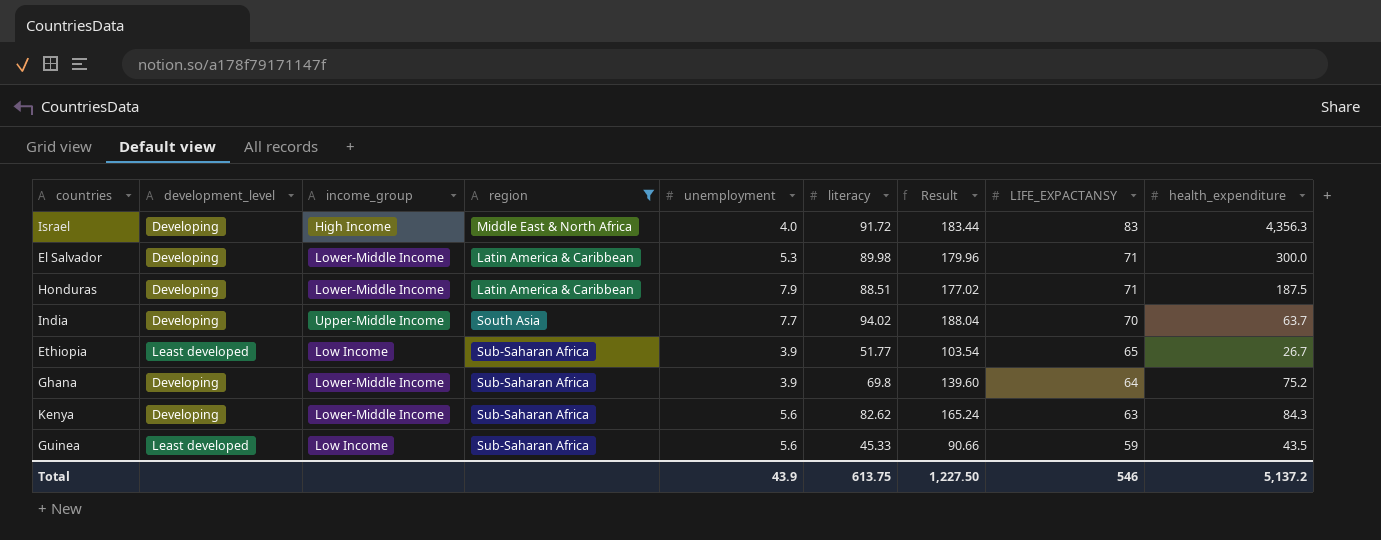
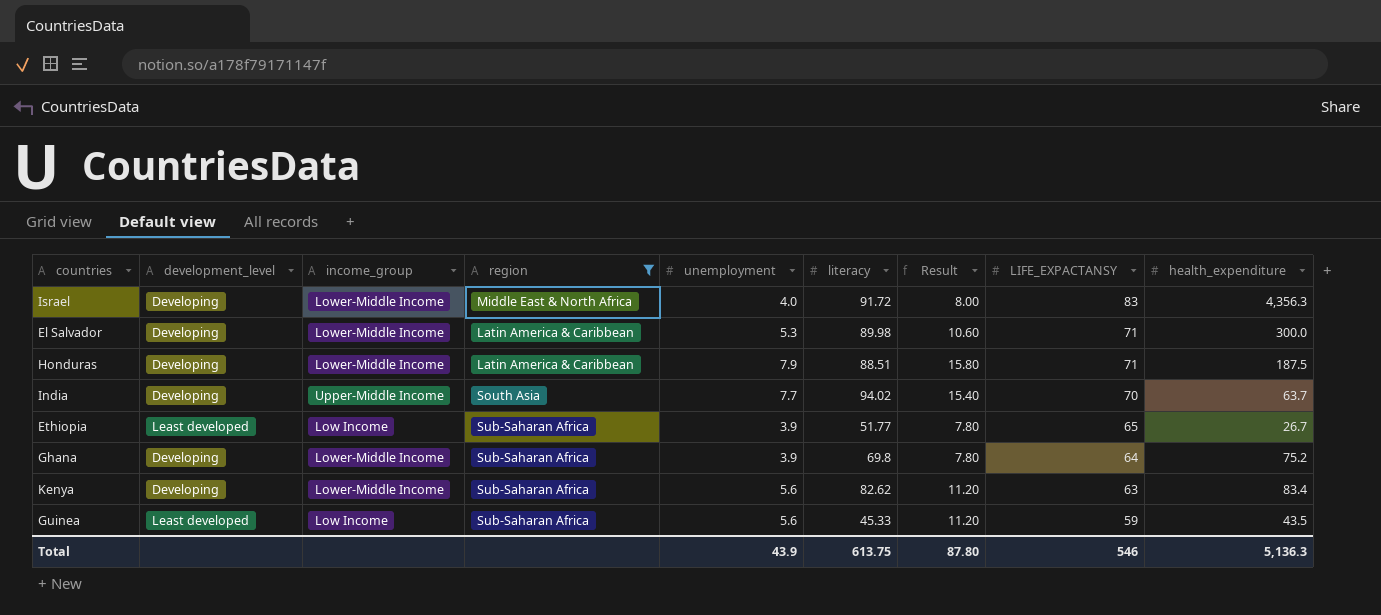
column Result | formula: [literacy] * 2 -> [unemployment] * 2
Israel | income_group: High Income -> Lower-Middle Income
Kenya | health_expenditure: 84.3 -> 83.4
Total | Result: 1,227.50 -> 87.80
Total | health_expenditure: 5,137.2 -> 5,136.3

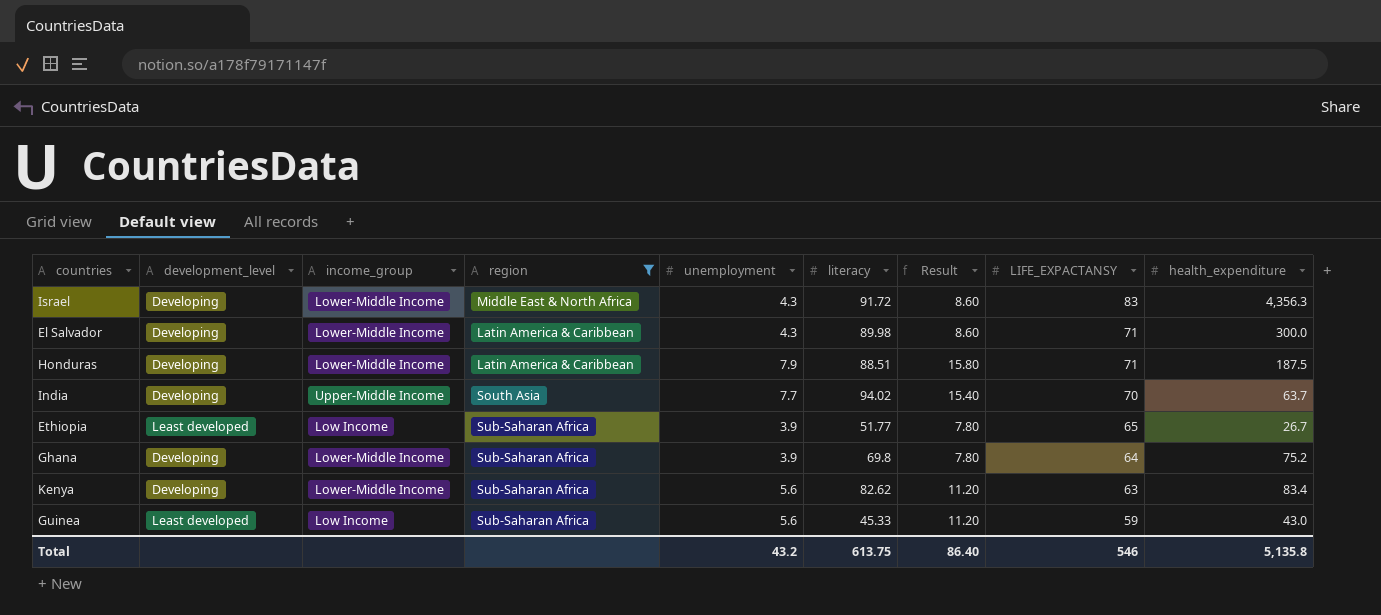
Israel | unemployment: 4.0 -> 4.3
Israel | Result: 8.00 -> 8.60
El Salvador | unemployment: 5.3 -> 4.3
El Salvador | Result: 10.60 -> 8.60
Guinea | health_expenditure: 43.5 -> 43.0
Total | unemployment: 43.9 -> 43.2
Total | Result: 87.80 -> 86.40
Total | health_expenditure: 5,136.3 -> 5,135.8

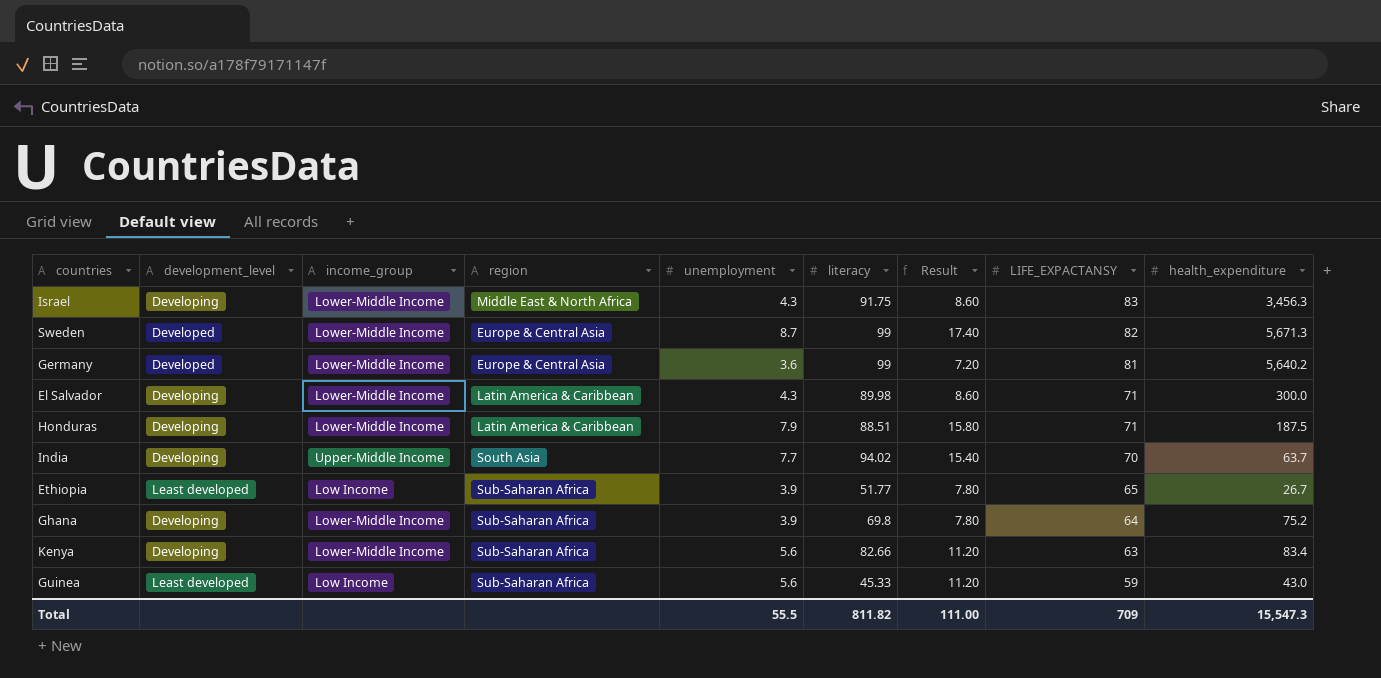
filter: region != Europe & Central Asia -> none
Israel | literacy: 91.72 -> 91.75
Israel | health_expenditure: 4,356.3 -> 3,456.3
Kenya | literacy: 82.62 -> 82.66
Total | unemployment: 43.2 -> 55.5
Total | literacy: 613.75 -> 811.82
Total | Result: 86.40 -> 111.00
Total | LIFE_EXPACTANSY: 546 -> 709
Total | health_expenditure: 5,135.8 -> 15,547.3

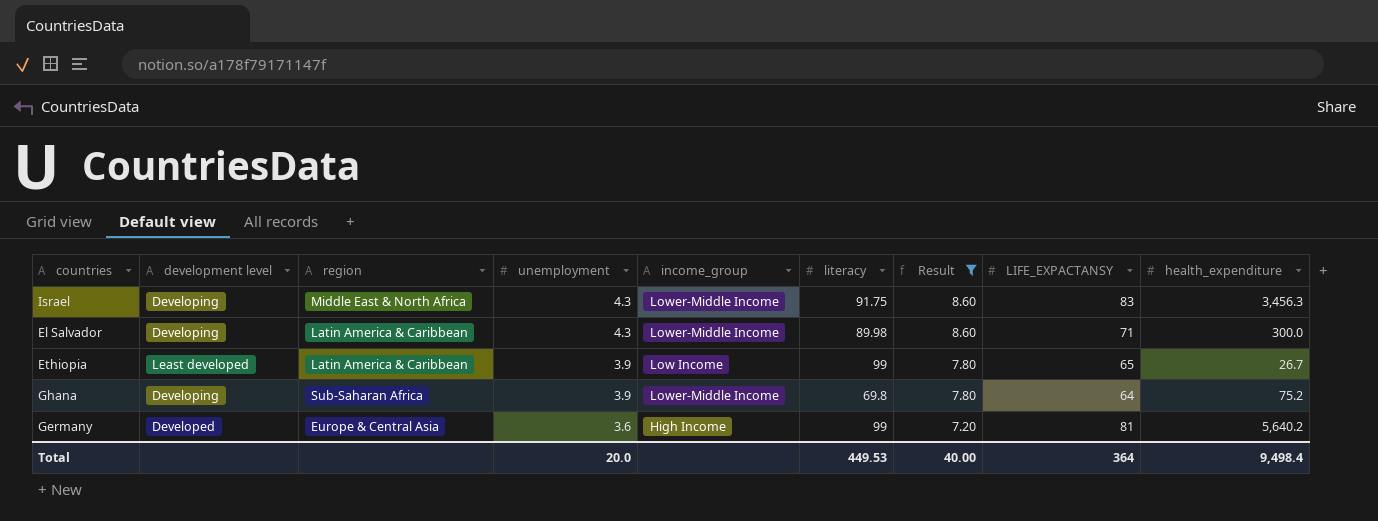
filter: none -> Result <= 8.60
row order: LIFE_EXPACTANSY descending -> unemployment descending
column name: development_level -> development level
column income_group | position: 3 -> 5
Ethiopia | region: Sub-Saharan Africa -> Latin America & Caribbean
Ethiopia | literacy: 51.77 -> 99
Germany | income_group: Lower-Middle Income -> High Income
Total | unemployment: 55.5 -> 20.0
Total | literacy: 811.82 -> 449.53
Total | Result: 111.00 -> 40.00
Total | LIFE_EXPACTANSY: 709 -> 364
Total | health_expenditure: 15,547.3 -> 9,498.4

